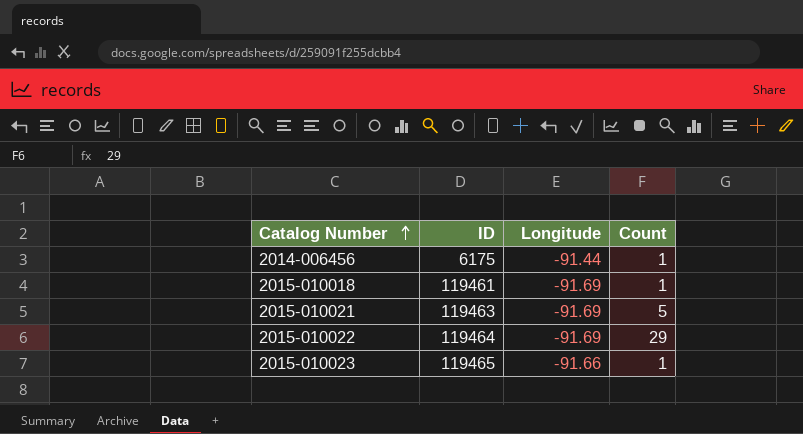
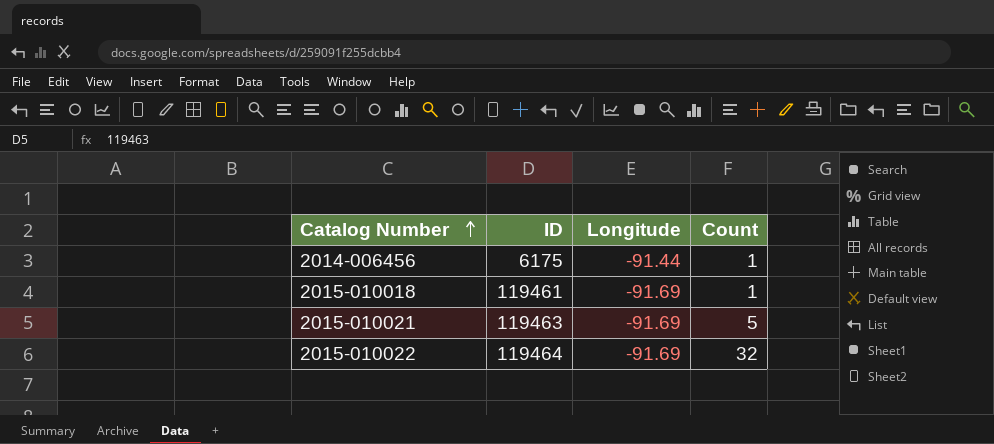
row 2015-010023: 119465 | -91.66 | 1 -> none
2015-010022 | Count: 29 -> 32

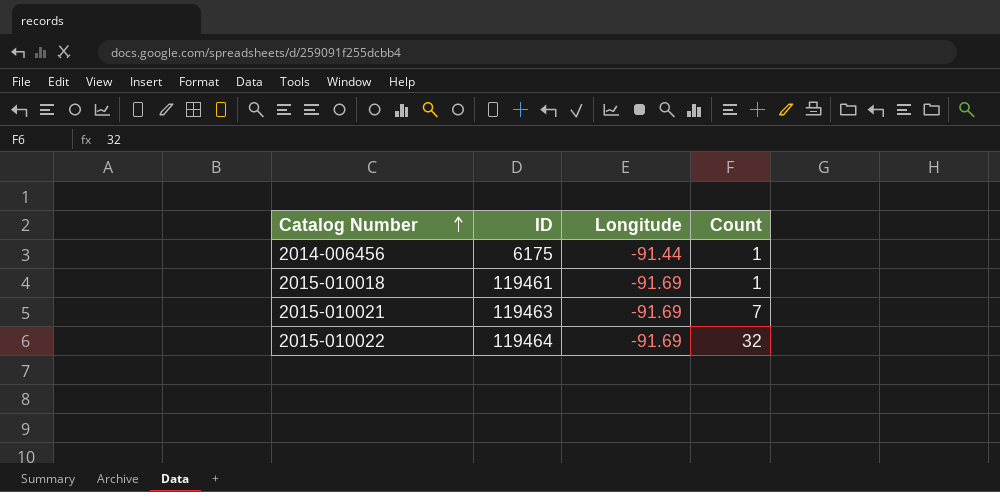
2015-010021 | Count: 5 -> 7

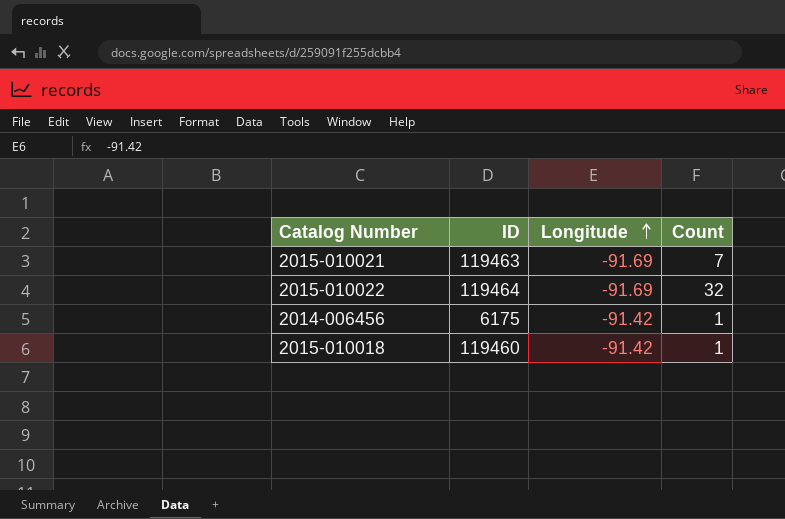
row order: Catalog Number ascending -> Longitude ascending
2014-006456 | Longitude: -91.44 -> -91.42
2015-010018 | ID: 119461 -> 119460
2015-010018 | Longitude: -91.69 -> -91.42

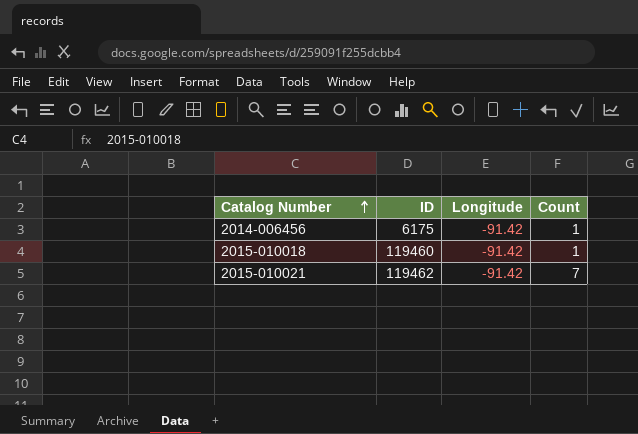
row order: Longitude ascending -> Catalog Number ascending
row 2015-010022: 119464 | -91.69 | 32 -> none
2015-010021 | ID: 119463 -> 119462
2015-010021 | Longitude: -91.69 -> -91.42

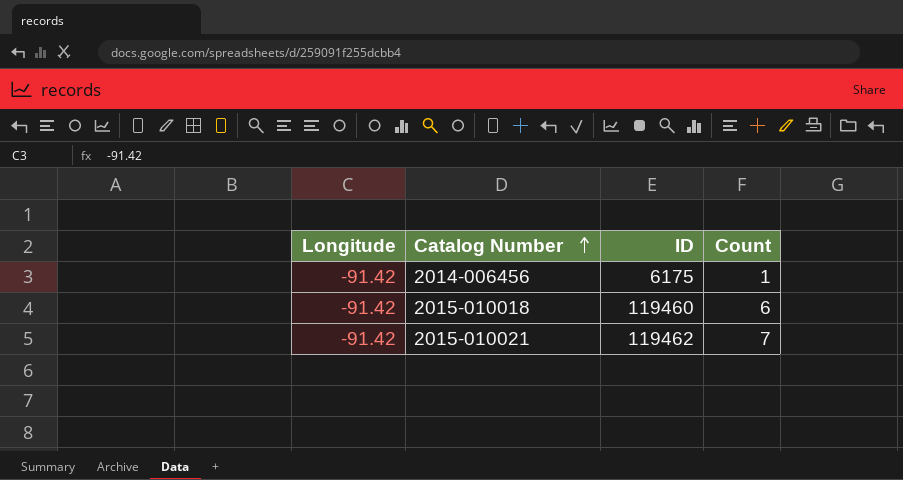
column Longitude | position: 3 -> 1
2015-010018 | Count: 1 -> 6

